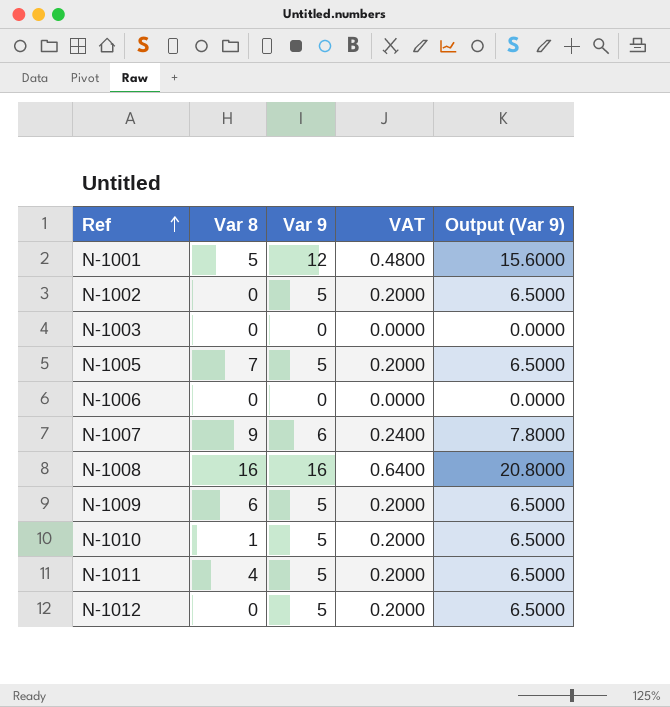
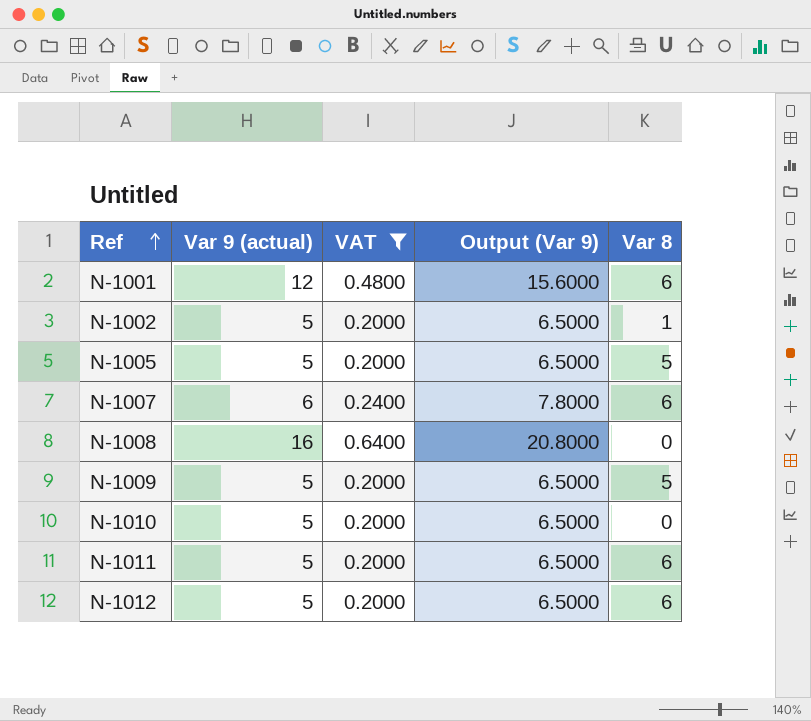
filter: none -> VAT != 0.0000
column name: Var 9 -> Var 9 (actual)
column Var 8 | position: 2 -> 5
N-1001 | Var 8: 5 -> 6
N-1002 | Var 8: 0 -> 1
N-1005 | Var 8: 7 -> 5
N-1007 | Var 8: 9 -> 6
N-1008 | Var 8: 16 -> 0
N-1009 | Var 8: 6 -> 5
N-1010 | Var 8: 1 -> 0
N-1011 | Var 8: 4 -> 6
N-1012 | Var 8: 0 -> 6

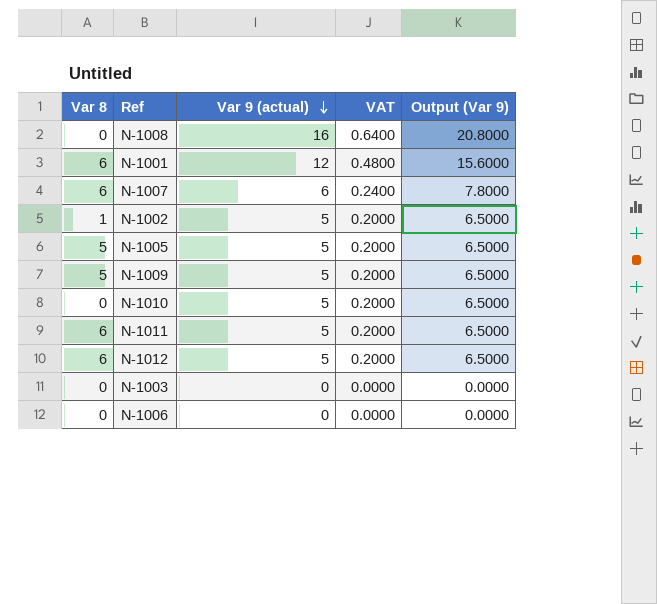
filter: VAT != 0.0000 -> none
row order: Ref ascending -> Var 9 (actual) descending
column Var 8 | position: 5 -> 1

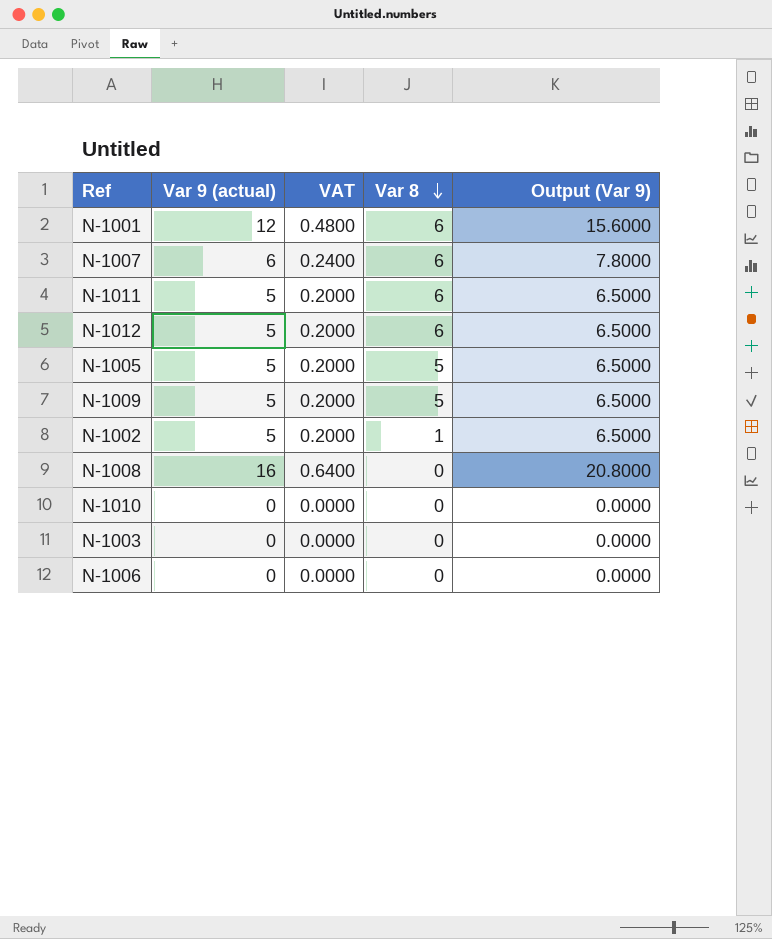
row order: Var 9 (actual) descending -> Var 8 descending
column Var 8 | position: 1 -> 4
N-1010 | Var 9 (actual): 5 -> 0
N-1010 | VAT: 0.2000 -> 0.0000
N-1010 | Output (Var 9): 6.5000 -> 0.0000

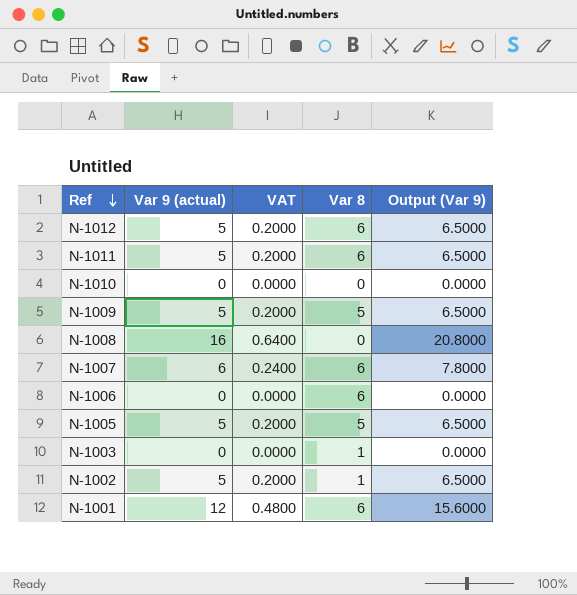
row order: Var 8 descending -> Ref descending
N-1006 | Var 8: 0 -> 6
N-1003 | Var 8: 0 -> 1

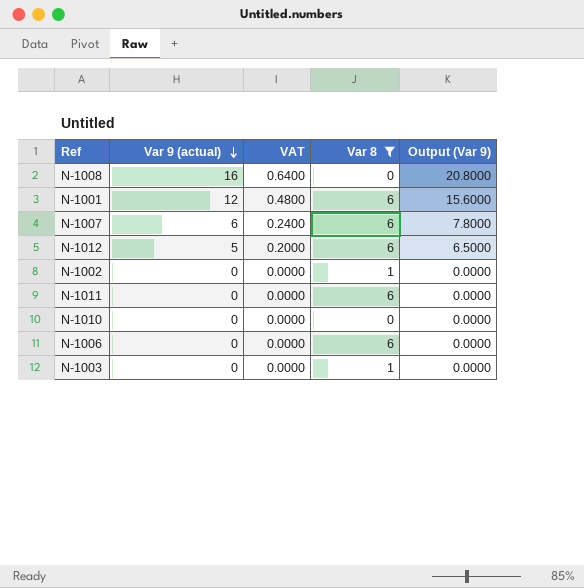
filter: none -> Var 8 != 5
row order: Ref descending -> Var 9 (actual) descending
N-1002 | Var 9 (actual): 5 -> 0
N-1002 | VAT: 0.2000 -> 0.0000
N-1002 | Output (Var 9): 6.5000 -> 0.0000
N-1011 | Var 9 (actual): 5 -> 0
N-1011 | VAT: 0.2000 -> 0.0000
N-1011 | Output (Var 9): 6.5000 -> 0.0000

